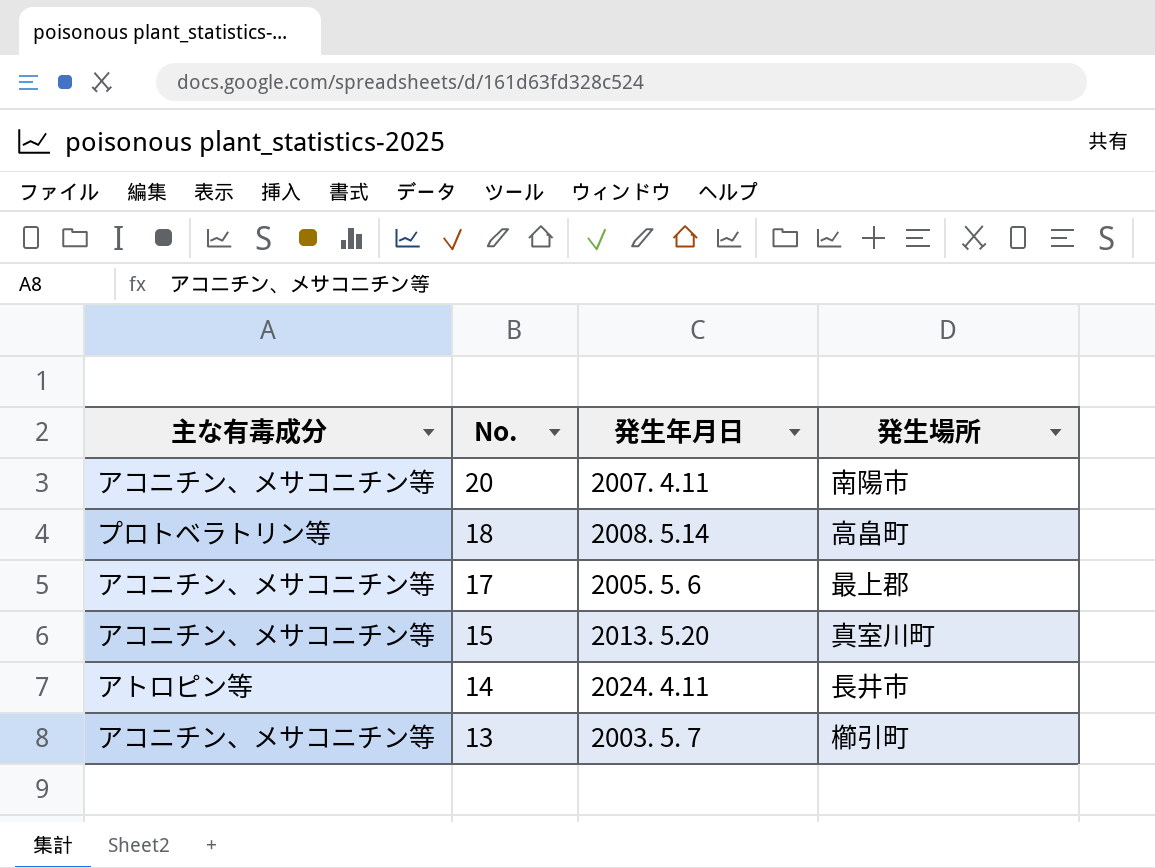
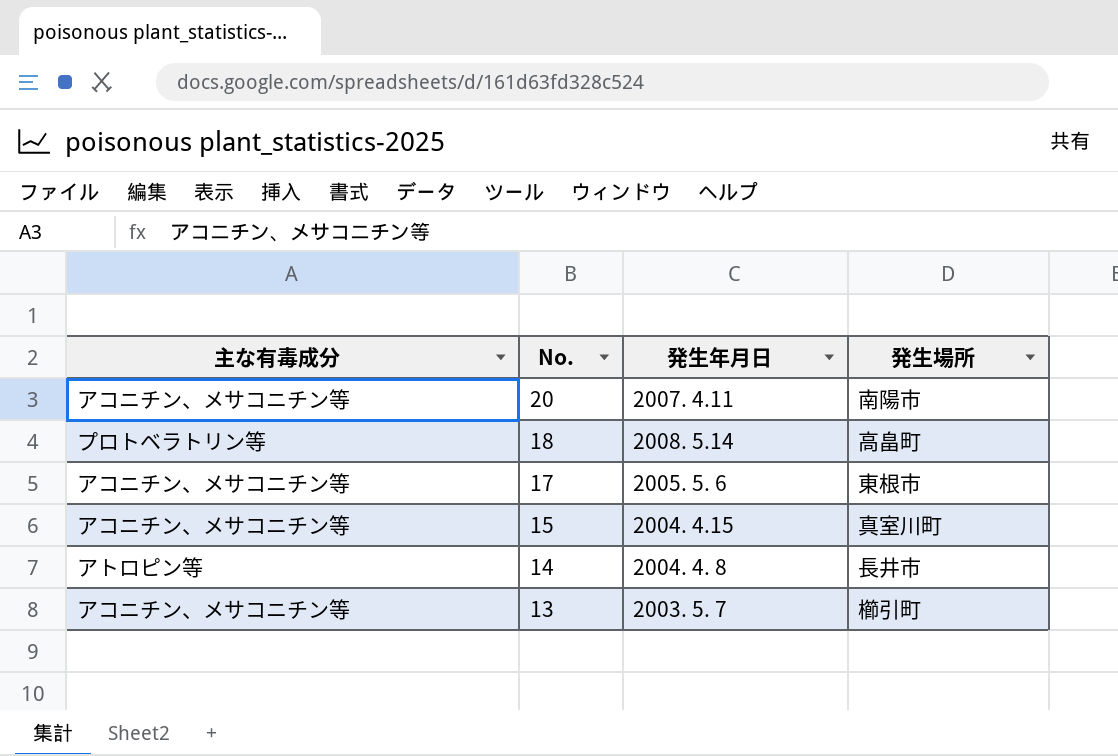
17 | 発生場所: 最上郡 -> 東根市
15 | 発生年月日: 2013. 5.20 -> 2004. 4.15
14 | 発生年月日: 2024. 4.11 -> 2004. 4. 8

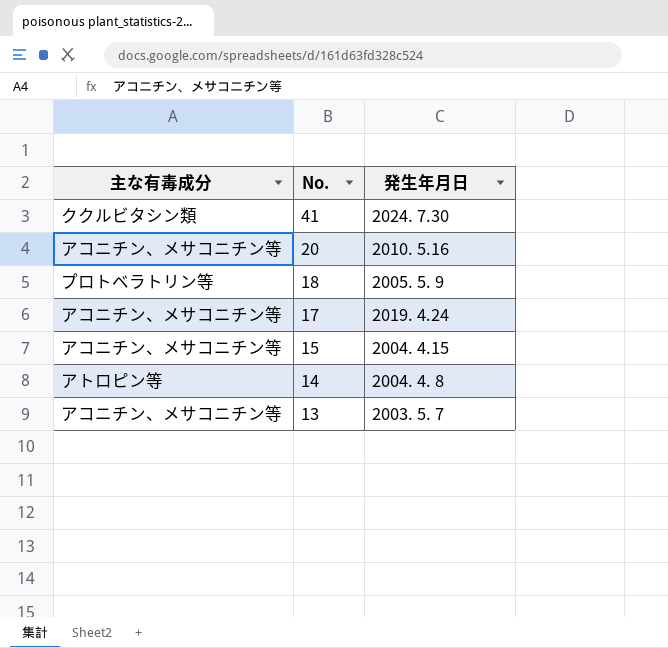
column 発生場所 | position: 4 -> none
row 41: none -> ククルビタシン類 | 2024. 7.30
20 | 発生年月日: 2007. 4.11 -> 2010. 5.16
18 | 発生年月日: 2008. 5.14 -> 2005. 5. 9
17 | 発生年月日: 2005. 5. 6 -> 2019. 4.24

